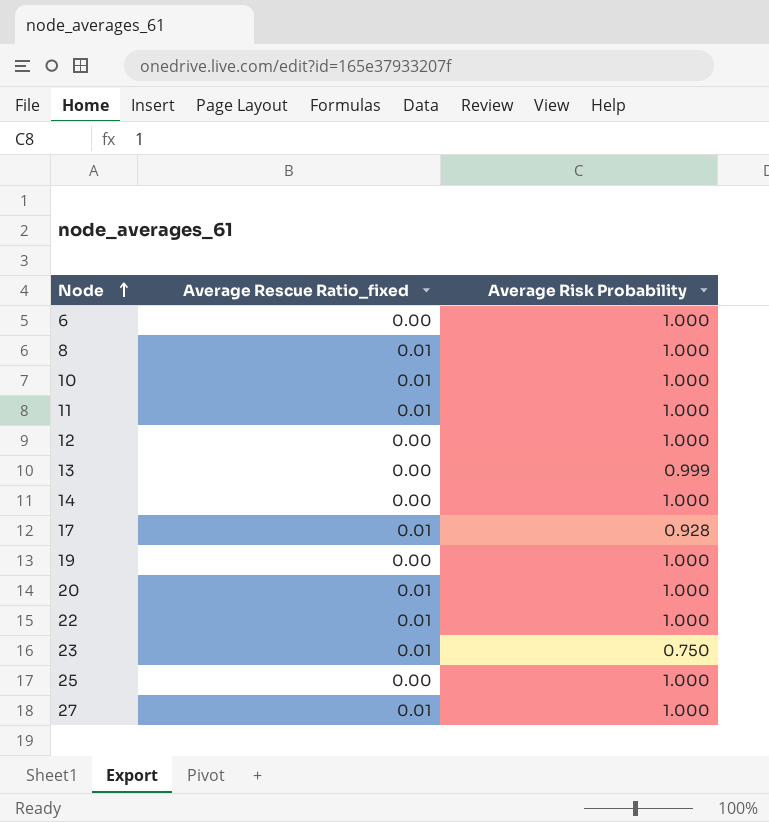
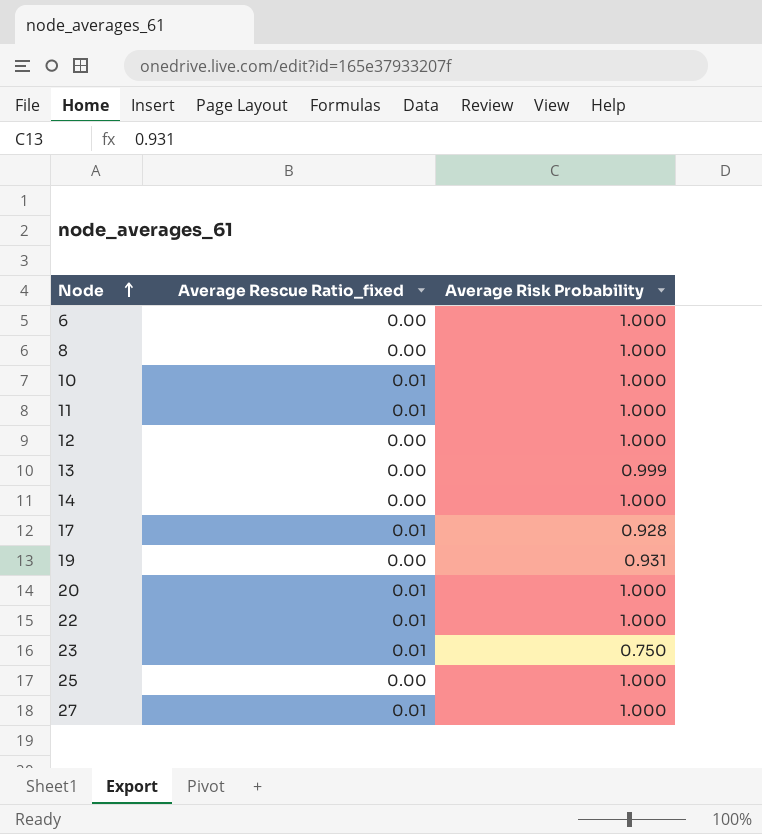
8 | Average Rescue Ratio_fixed: 0.01 -> 0.00
19 | Average Risk Probability: 1.000 -> 0.931

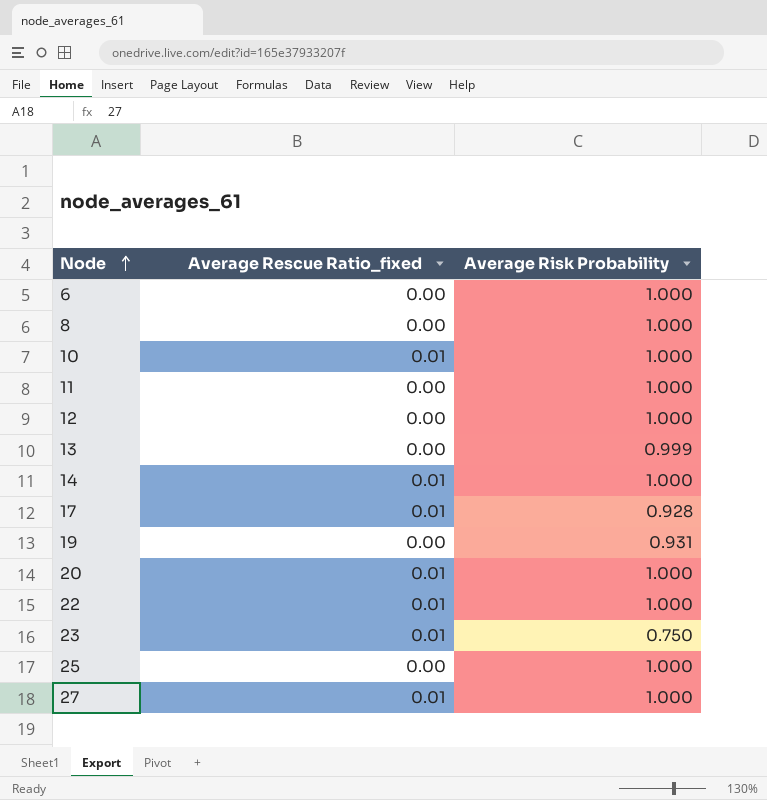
11 | Average Rescue Ratio_fixed: 0.01 -> 0.00
14 | Average Rescue Ratio_fixed: 0.00 -> 0.01

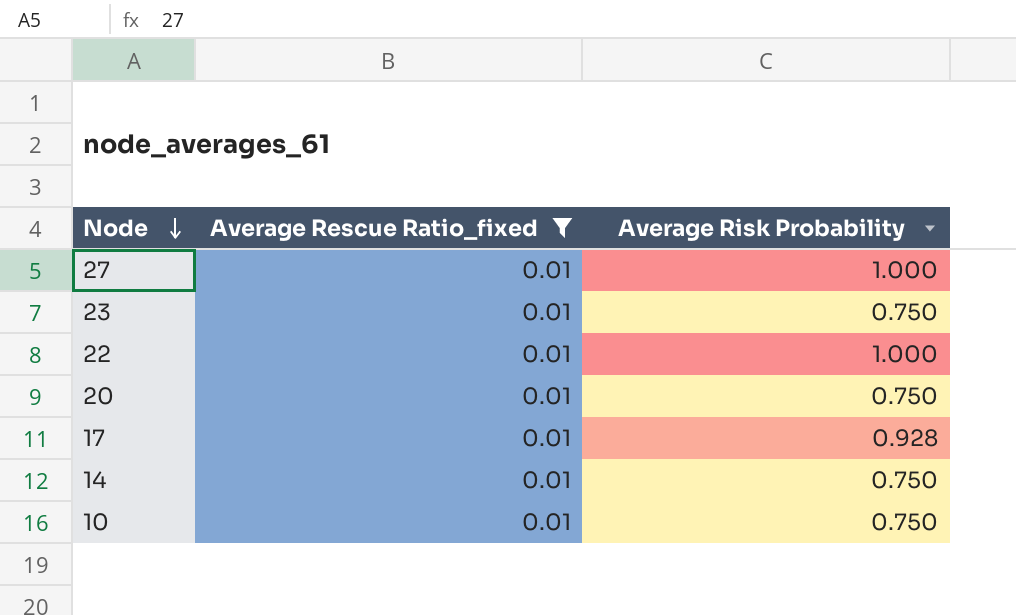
filter: none -> Average Rescue Ratio_fixed = 0.01
row order: Node ascending -> Node descending
20 | Average Risk Probability: 1.000 -> 0.750
14 | Average Risk Probability: 1.000 -> 0.750
10 | Average Risk Probability: 1.000 -> 0.750

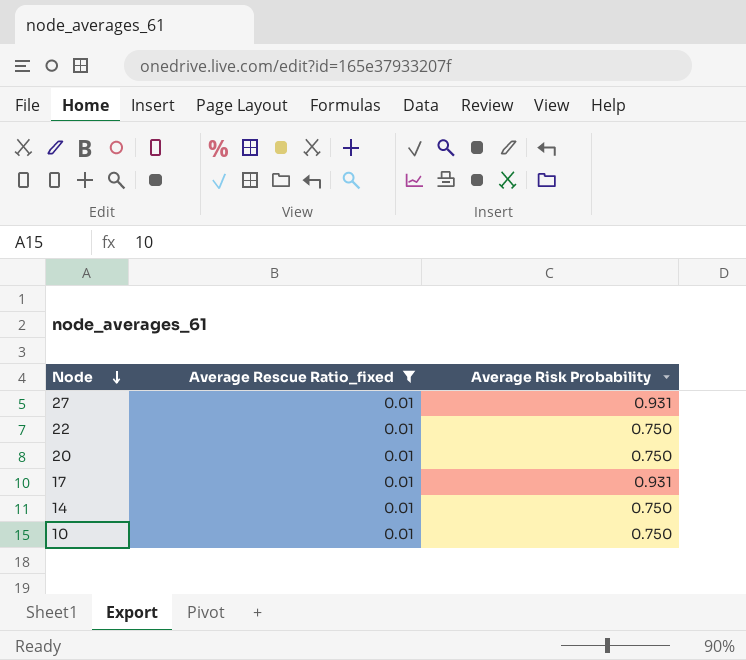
row 23: 0.01 | 0.750 -> none
27 | Average Risk Probability: 1.000 -> 0.931
22 | Average Risk Probability: 1.000 -> 0.750
17 | Average Risk Probability: 0.928 -> 0.931

